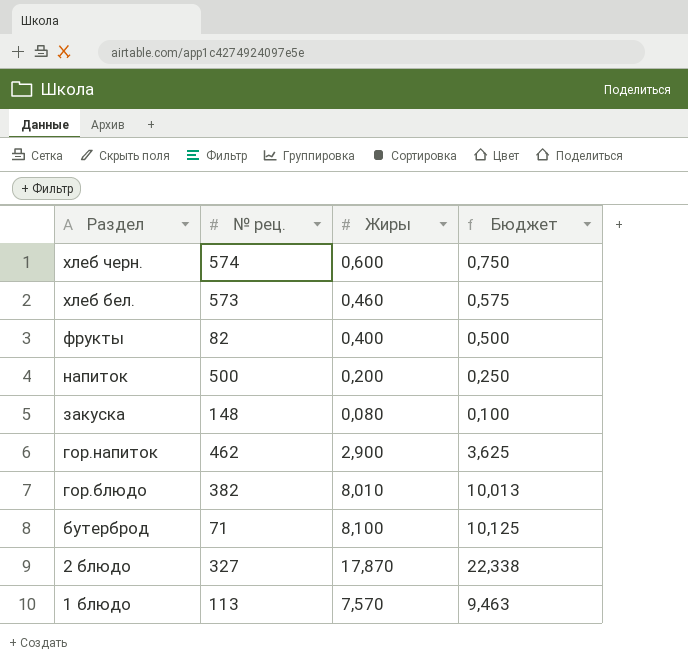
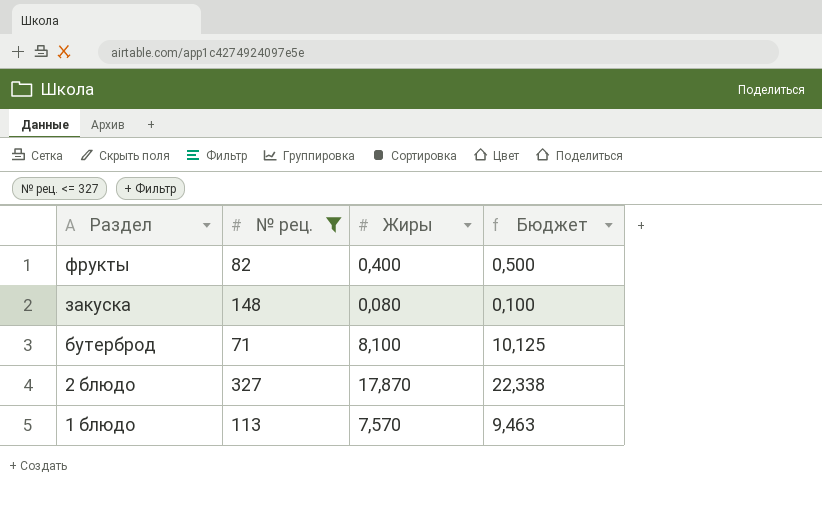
filter: none -> № рец. <= 327

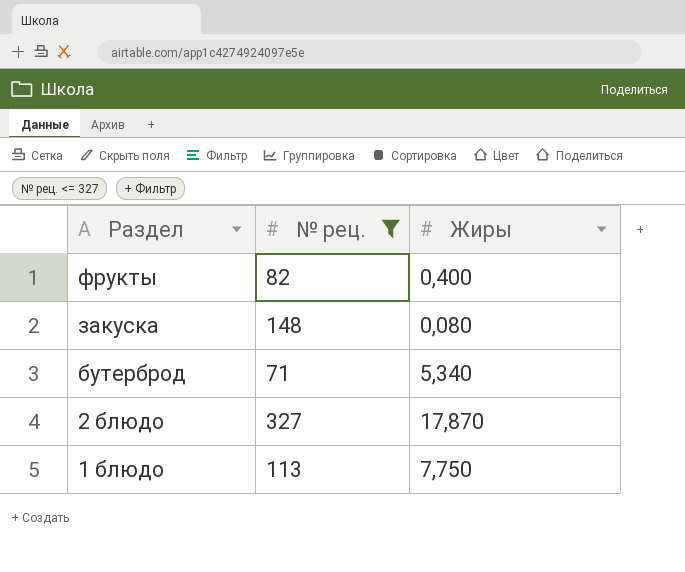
column Бюджет | formula: [Жиры] * 1,25 -> none
бутерброд | Жиры: 8,100 -> 5,340
1 блюдо | Жиры: 7,570 -> 7,750

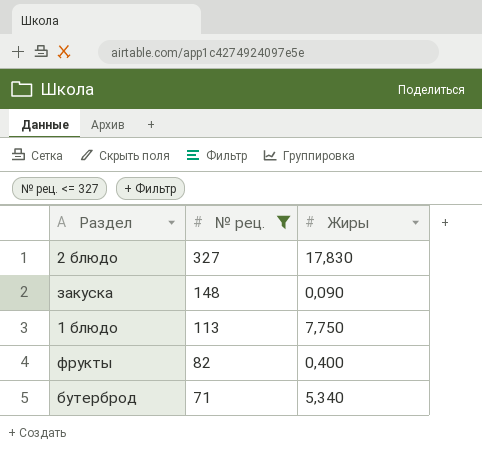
row order: Раздел descending -> № рец. descending
2 блюдо | Жиры: 17,870 -> 17,830
закуска | Жиры: 0,080 -> 0,090

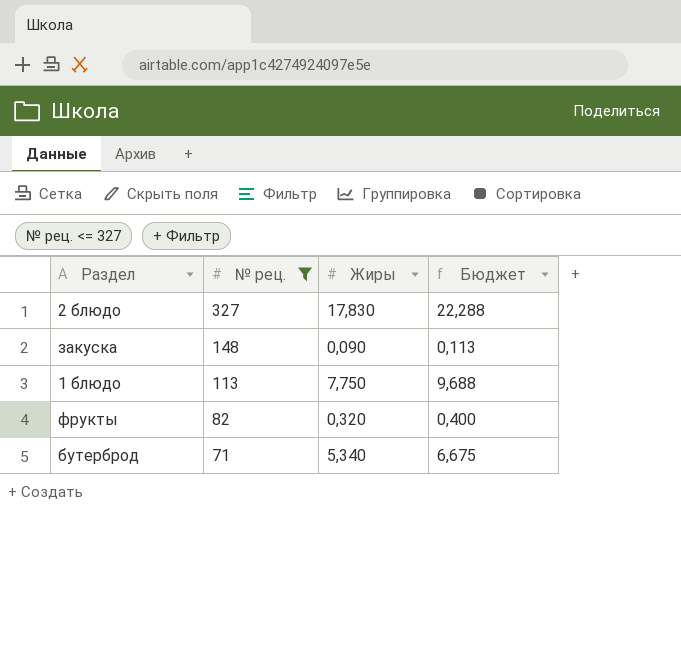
column Бюджет | formula: none -> [Жиры] * 1,25
фрукты | Жиры: 0,400 -> 0,320

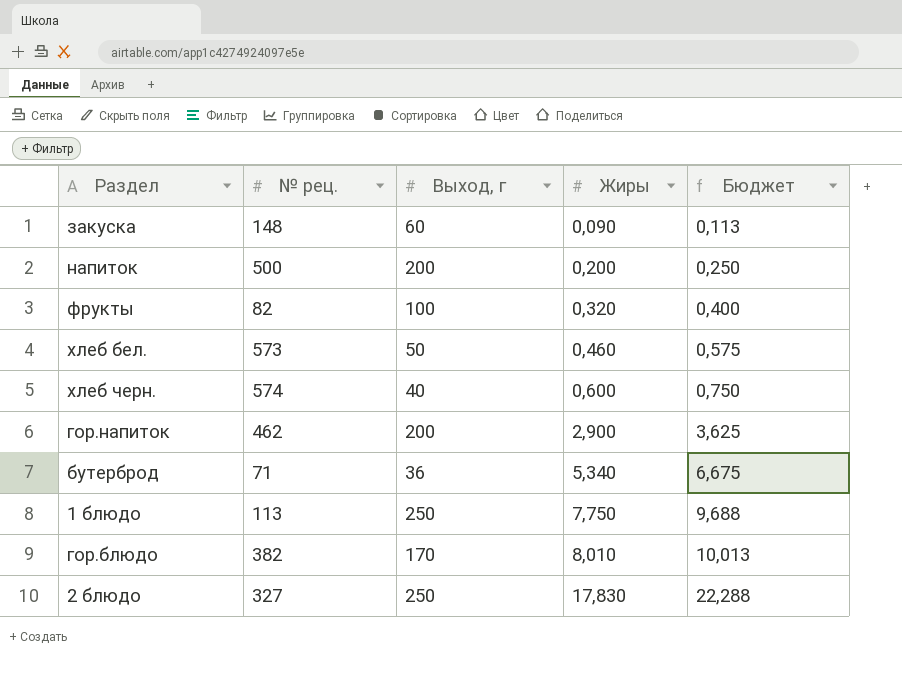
filter: № рец. <= 327 -> none
row order: № рец. descending -> Жиры ascending
column Выход, г | position: none -> 3

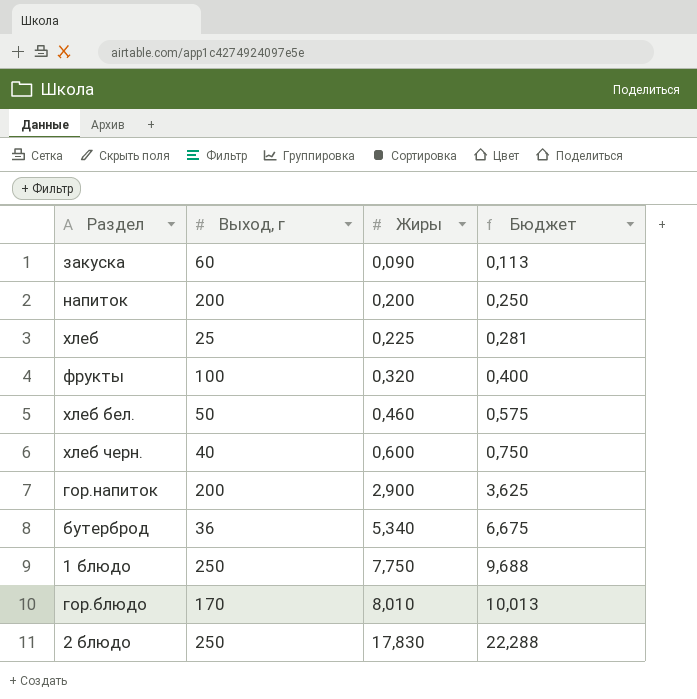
column № рец. | position: 2 -> none
row хлеб: none -> 25 | 0,225 | 0,281

